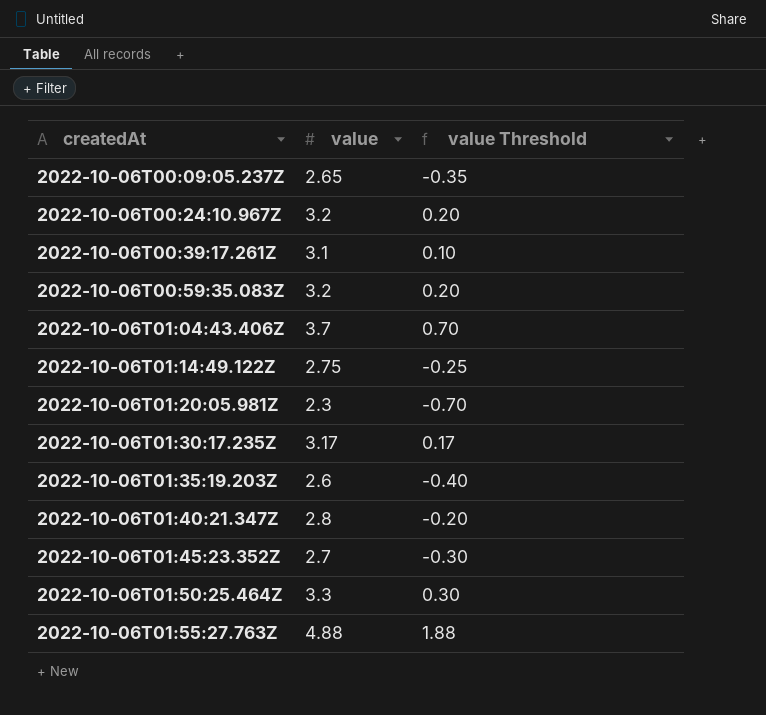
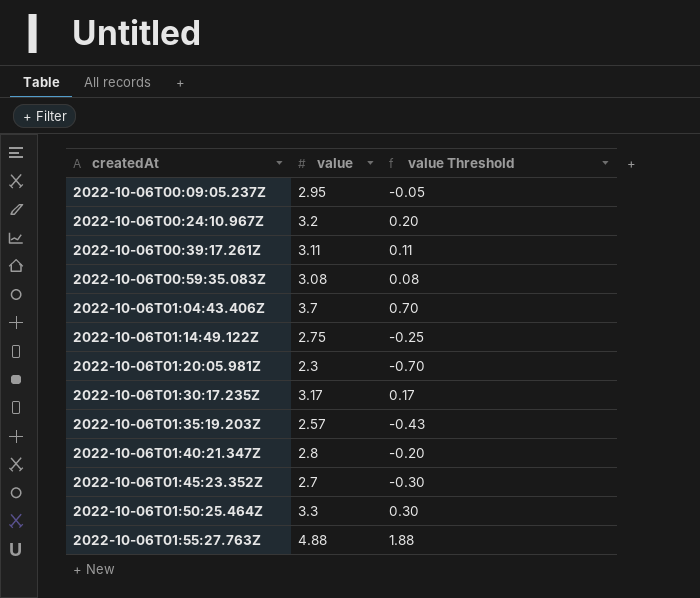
2022-10-06T00:09:05.237Z | value: 2.65 -> 2.95
2022-10-06T00:09:05.237Z | value Threshold: -0.35 -> -0.05
2022-10-06T00:39:17.261Z | value: 3.1 -> 3.11
2022-10-06T00:39:17.261Z | value Threshold: 0.10 -> 0.11
2022-10-06T00:59:35.083Z | value: 3.2 -> 3.08
2022-10-06T00:59:35.083Z | value Threshold: 0.20 -> 0.08
2022-10-06T01:35:19.203Z | value: 2.6 -> 2.57
2022-10-06T01:35:19.203Z | value Threshold: -0.40 -> -0.43

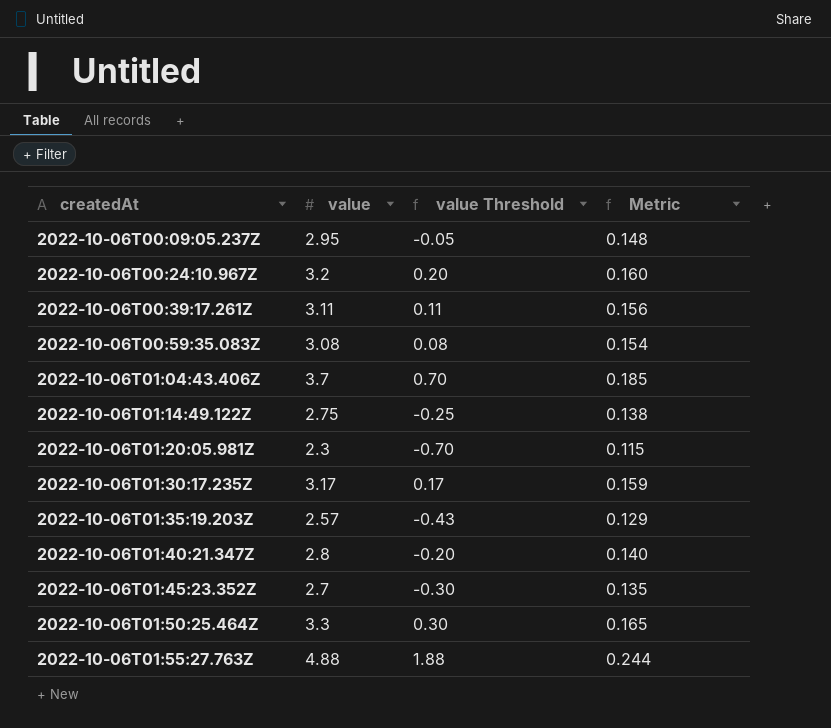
column Metric | formula: none -> [value] * 0.05

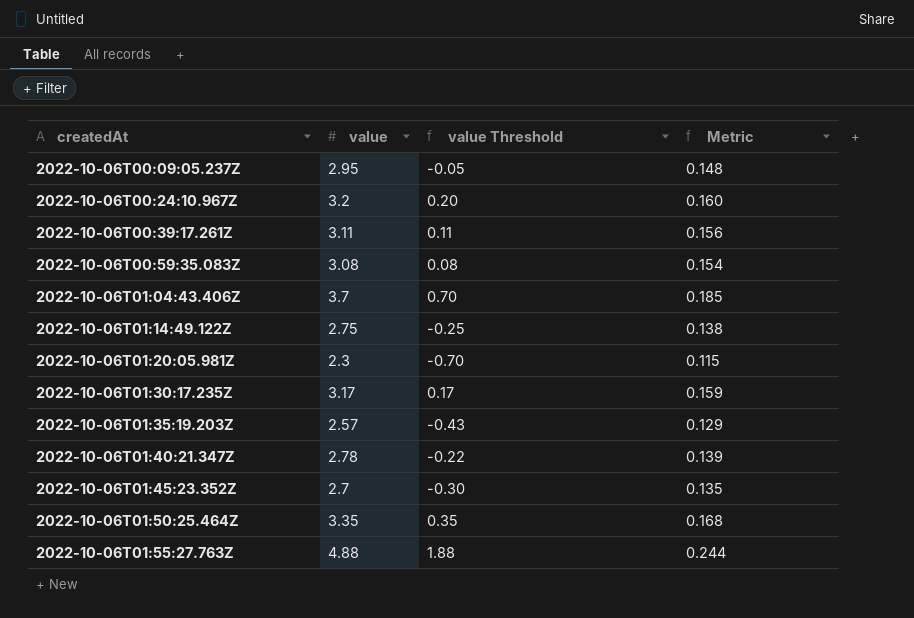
2022-10-06T01:40:21.347Z | value: 2.8 -> 2.78
2022-10-06T01:40:21.347Z | value Threshold: -0.20 -> -0.22
2022-10-06T01:40:21.347Z | Metric: 0.140 -> 0.139
2022-10-06T01:50:25.464Z | value: 3.3 -> 3.35
2022-10-06T01:50:25.464Z | value Threshold: 0.30 -> 0.35
2022-10-06T01:50:25.464Z | Metric: 0.165 -> 0.168

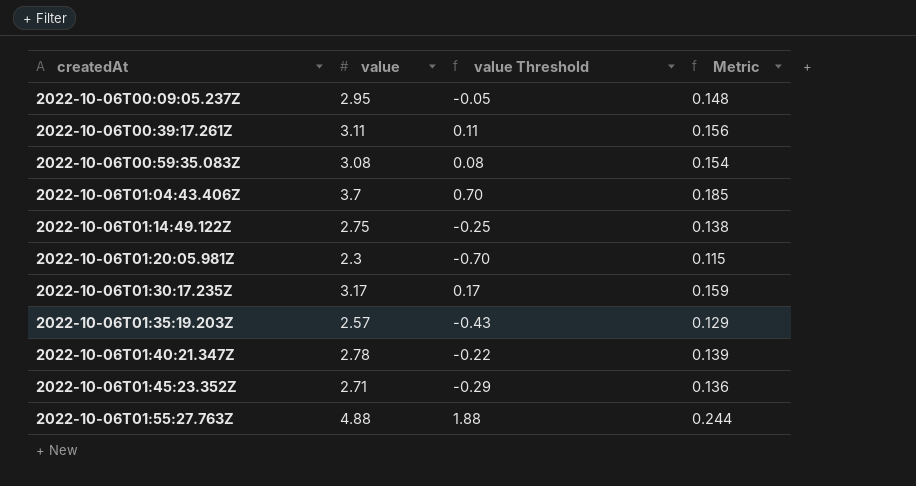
row 2022-10-06T00:24:10.967Z: 3.2 | 0.20 | 0.160 -> none
row 2022-10-06T01:50:25.464Z: 3.35 | 0.35 | 0.168 -> none
2022-10-06T01:45:23.352Z | value: 2.7 -> 2.71
2022-10-06T01:45:23.352Z | value Threshold: -0.30 -> -0.29
2022-10-06T01:45:23.352Z | Metric: 0.135 -> 0.136

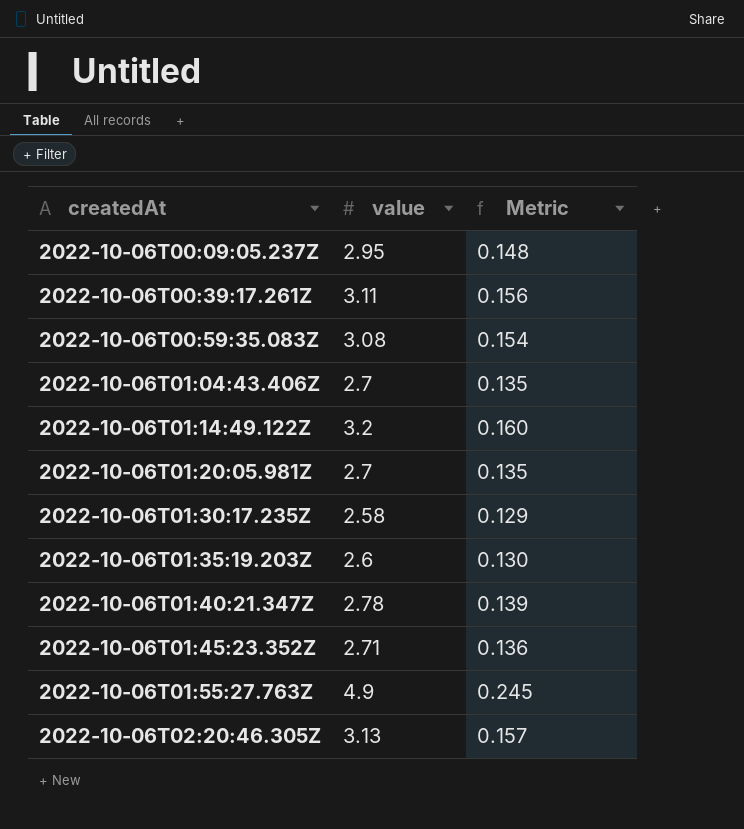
column value Threshold | formula: [value] - 3 -> none
2022-10-06T01:04:43.406Z | value: 3.7 -> 2.7
2022-10-06T01:04:43.406Z | Metric: 0.185 -> 0.135
2022-10-06T01:14:49.122Z | value: 2.75 -> 3.2
2022-10-06T01:14:49.122Z | Metric: 0.138 -> 0.160
2022-10-06T01:20:05.981Z | value: 2.3 -> 2.7
2022-10-06T01:20:05.981Z | Metric: 0.115 -> 0.135
2022-10-06T01:30:17.235Z | value: 3.17 -> 2.58
2022-10-06T01:30:17.235Z | Metric: 0.159 -> 0.129
2022-10-06T01:35:19.203Z | value: 2.57 -> 2.6
2022-10-06T01:35:19.203Z | Metric: 0.129 -> 0.130
2022-10-06T01:55:27.763Z | value: 4.88 -> 4.9
2022-10-06T01:55:27.763Z | Metric: 0.244 -> 0.245
row 2022-10-06T02:20:46.305Z: none -> 3.13 | 0.157

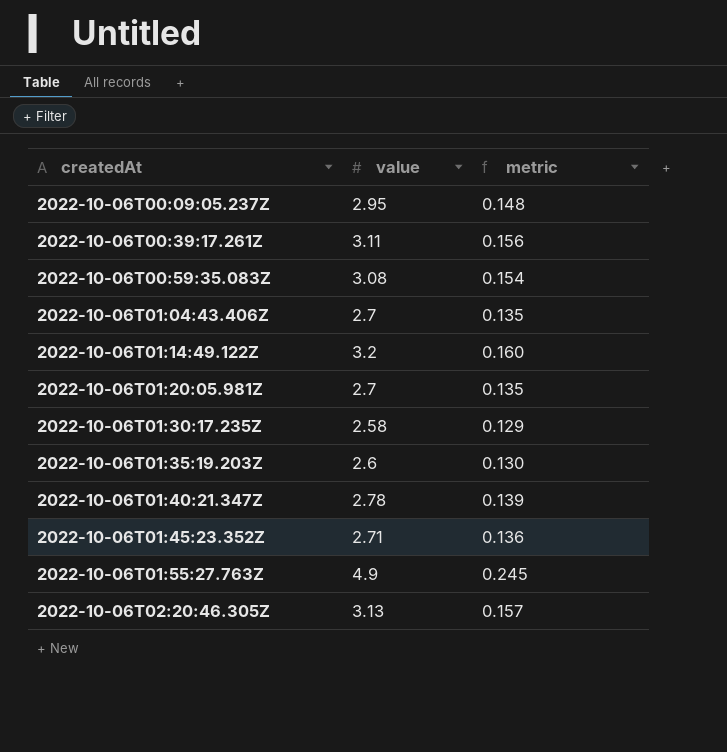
column name: Metric -> metric

